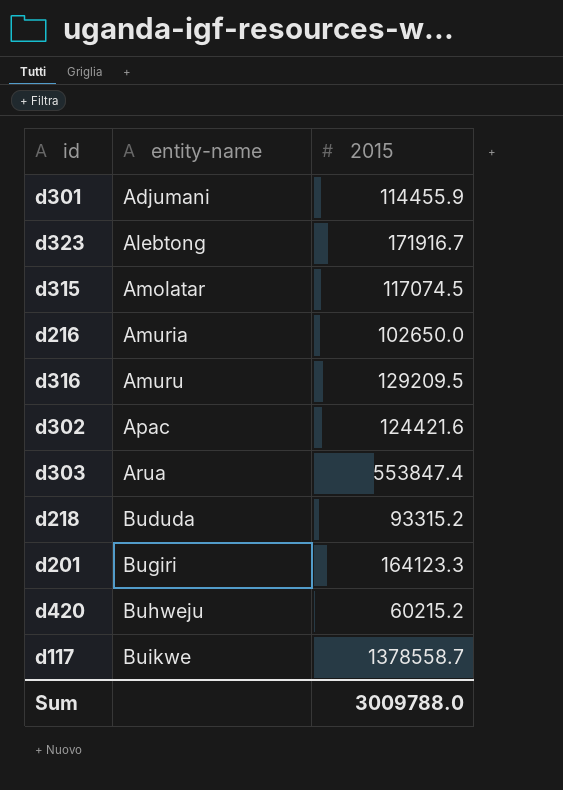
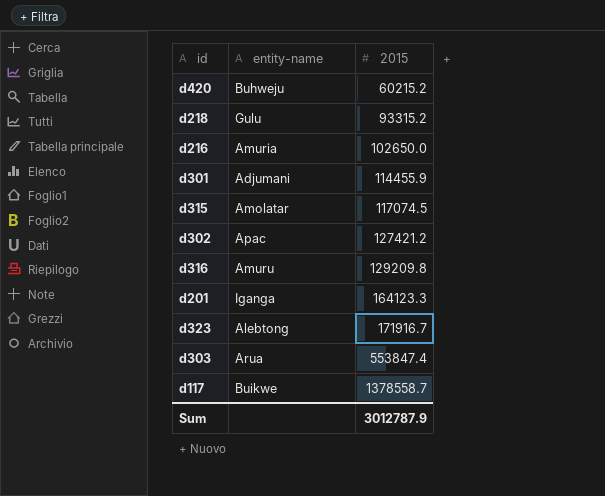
row order: entity-name ascending -> 2015 ascending
d218 | entity-name: Bududa -> Gulu
d302 | 2015: 124421.6 -> 127421.2
d316 | 2015: 129209.5 -> 129209.8
d201 | entity-name: Bugiri -> Iganga
Sum | 2015: 3009788.0 -> 3012787.9

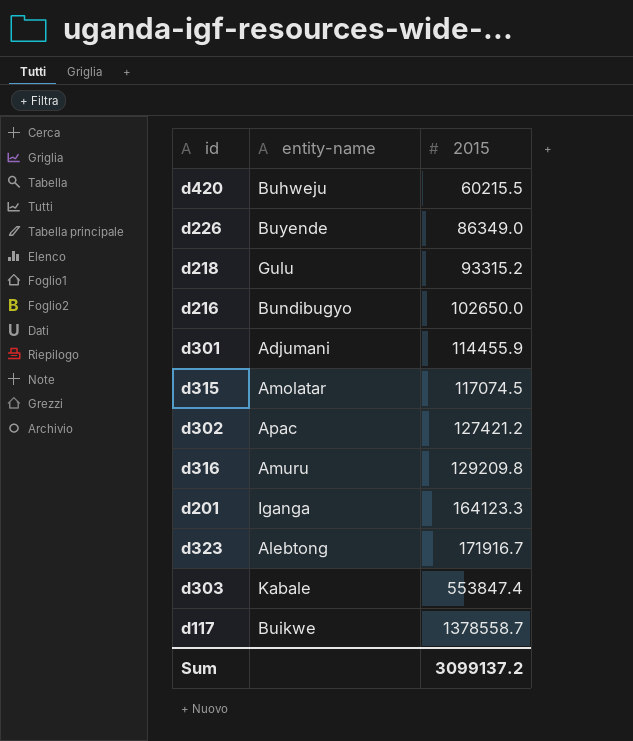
d420 | 2015: 60215.2 -> 60215.5
row d226: none -> Buyende | 86349.0
d216 | entity-name: Amuria -> Bundibugyo
d303 | entity-name: Arua -> Kabale
Sum | 2015: 3012787.9 -> 3099137.2

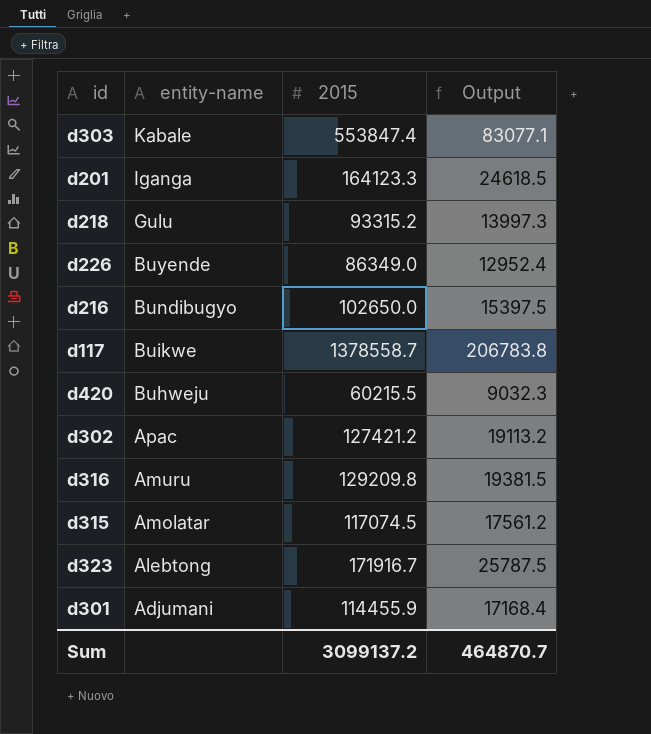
row order: 2015 ascending -> entity-name descending
column Output | formula: none -> [2015] * 0.15

